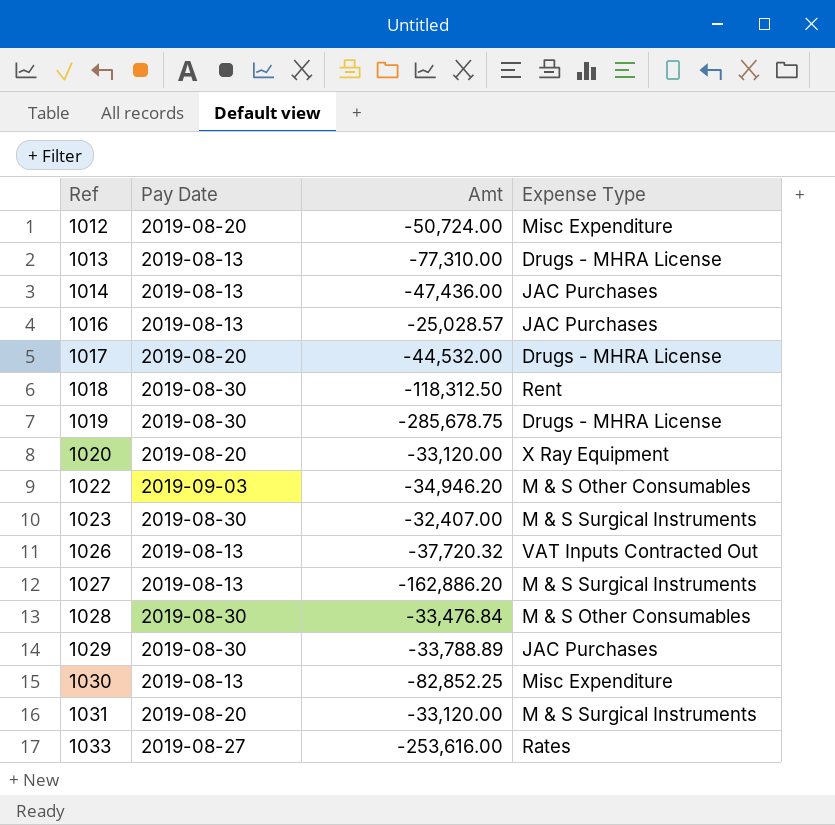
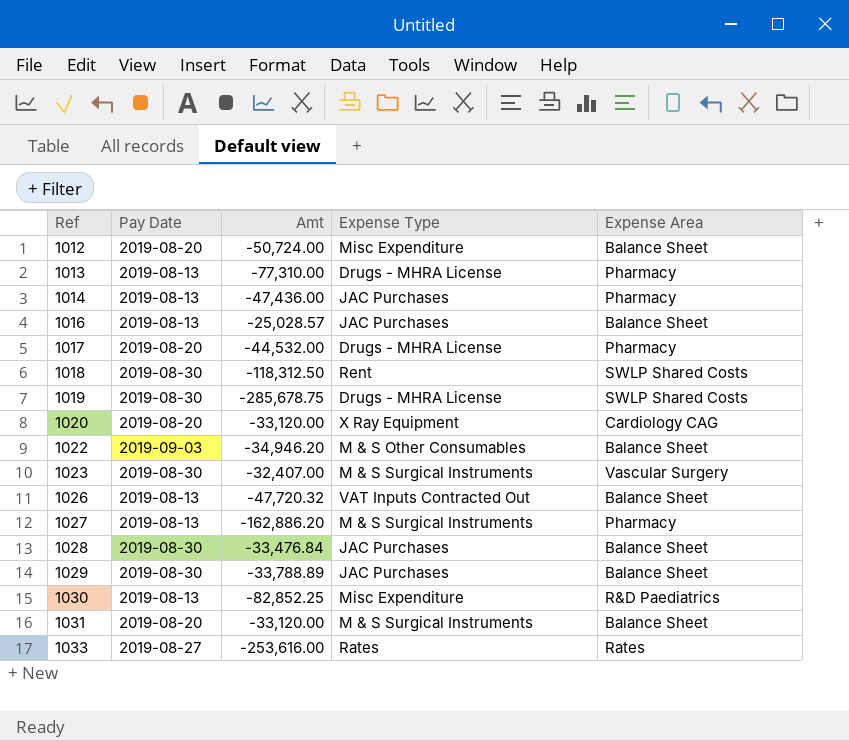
column Expense Area | position: none -> 5
1026 | Amt: -37,720.32 -> -47,720.32
1028 | Expense Type: M & S Other Consumables -> JAC Purchases

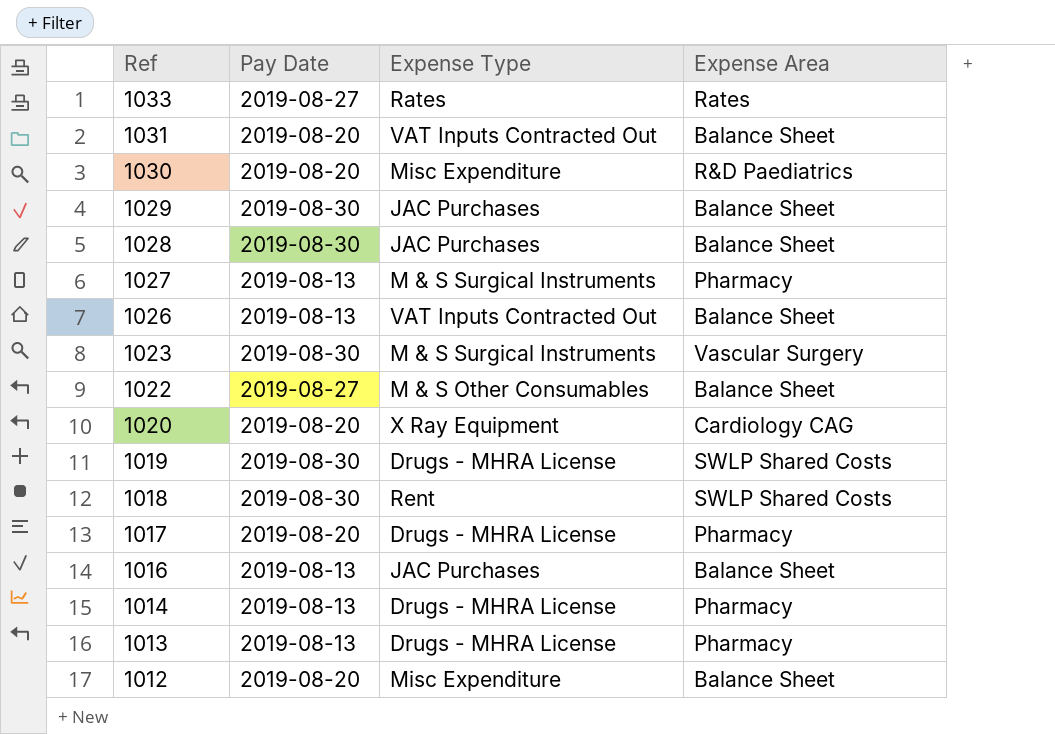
row order: Ref ascending -> Ref descending
column Amt | position: 3 -> none
1031 | Expense Type: M & S Surgical Instruments -> VAT Inputs Contracted Out
1030 | Pay Date: 2019-08-13 -> 2019-08-20
1022 | Pay Date: 2019-09-03 -> 2019-08-27
1014 | Expense Type: JAC Purchases -> Drugs - MHRA License

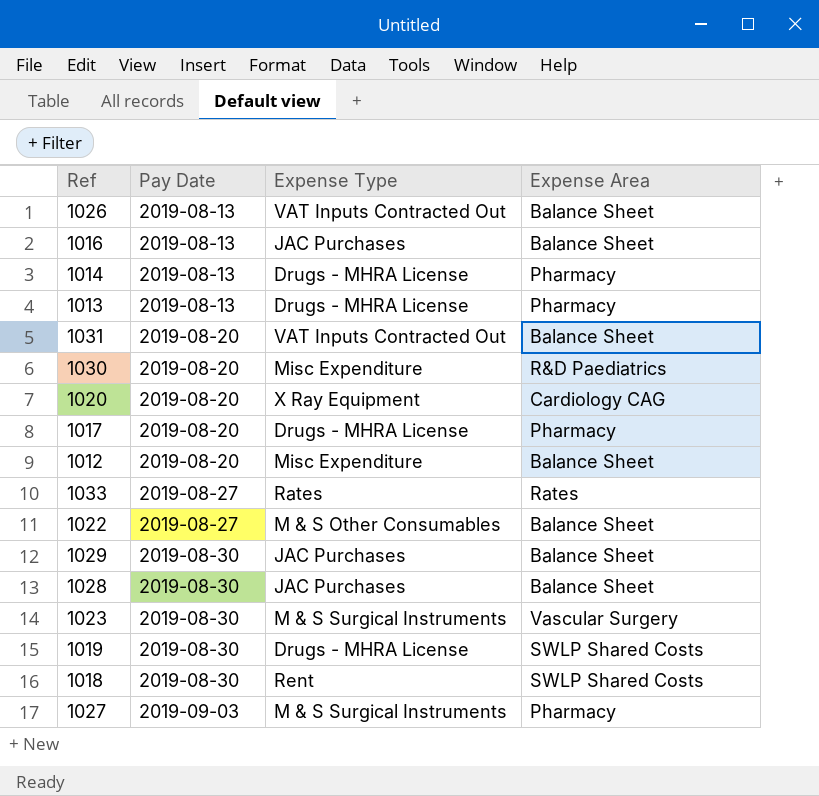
row order: Ref descending -> Pay Date ascending
1027 | Pay Date: 2019-08-13 -> 2019-09-03

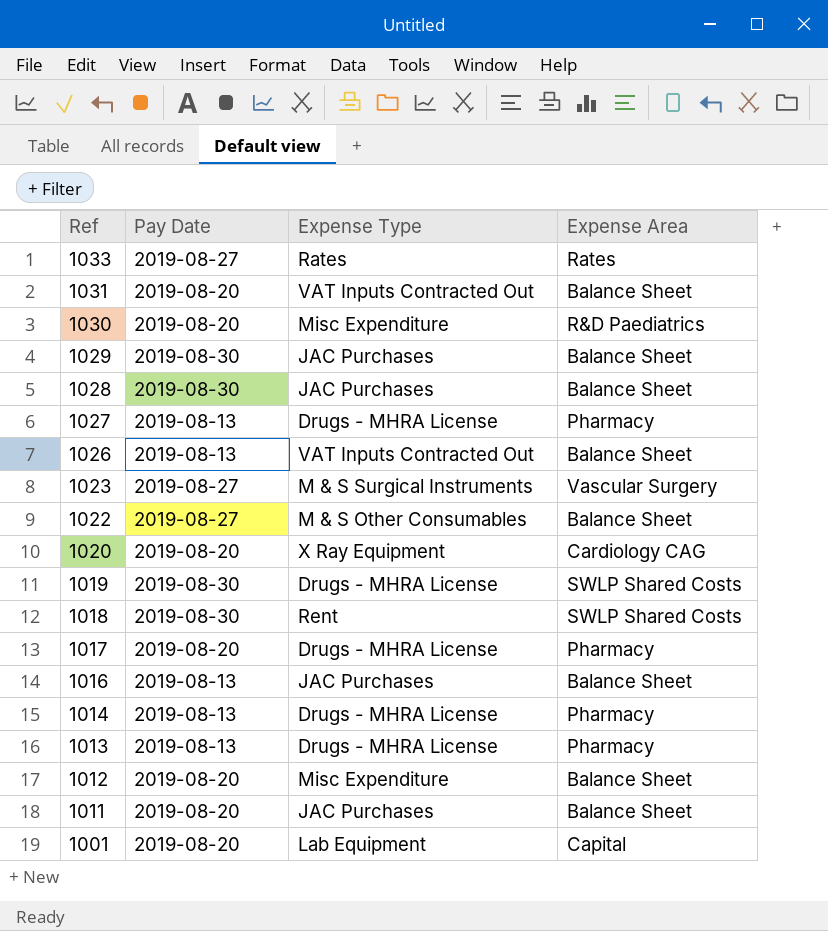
row order: Pay Date ascending -> Ref descending
1027 | Pay Date: 2019-09-03 -> 2019-08-13
1027 | Expense Type: M & S Surgical Instruments -> Drugs - MHRA License
1023 | Pay Date: 2019-08-30 -> 2019-08-27
row 1011: none -> 2019-08-20 | JAC Purchases | Balance Sheet
row 1001: none -> 2019-08-20 | Lab Equipment | Capital

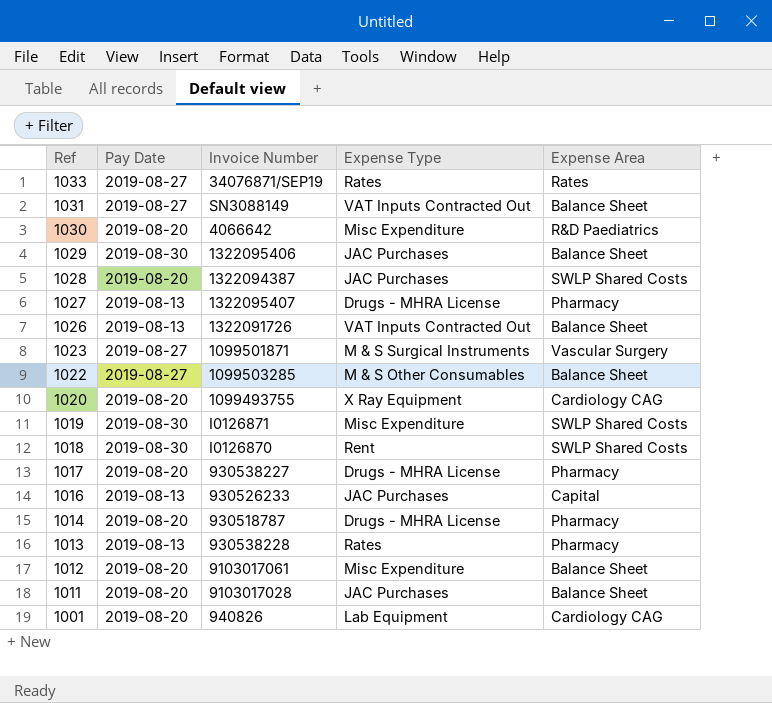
column Invoice Number | position: none -> 3
1031 | Pay Date: 2019-08-20 -> 2019-08-27
1028 | Pay Date: 2019-08-30 -> 2019-08-20
1028 | Expense Area: Balance Sheet -> SWLP Shared Costs
1019 | Expense Type: Drugs - MHRA License -> Misc Expenditure
1016 | Expense Area: Balance Sheet -> Capital
1014 | Pay Date: 2019-08-13 -> 2019-08-20
1013 | Expense Type: Drugs - MHRA License -> Rates
1001 | Expense Area: Capital -> Cardiology CAG

